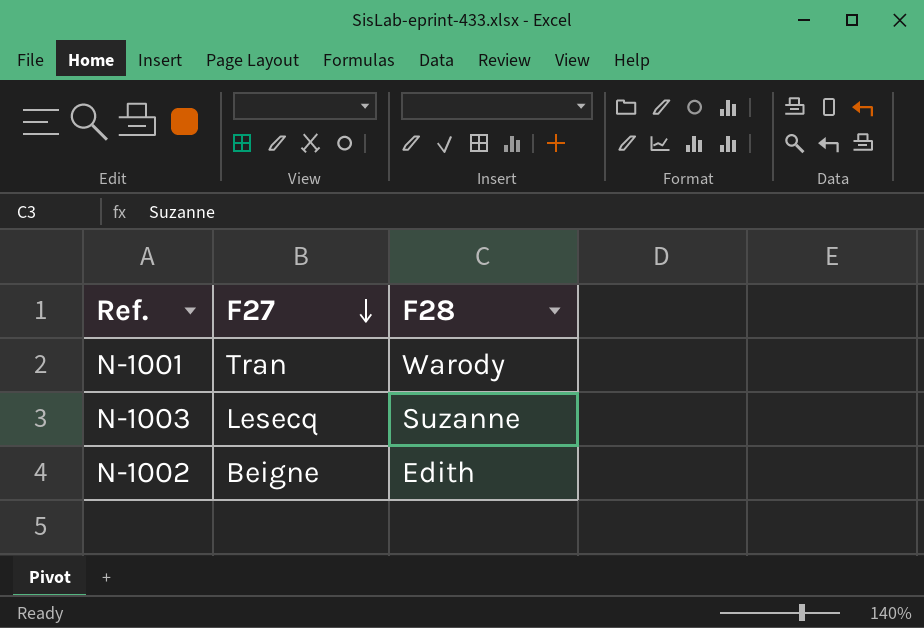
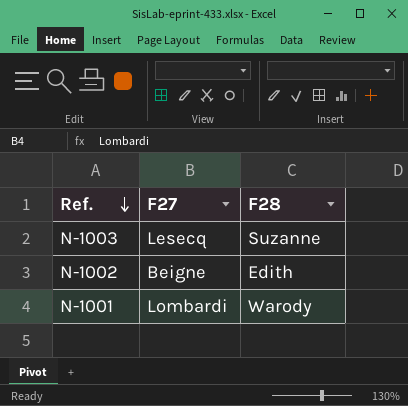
row order: F27 descending -> Ref. descending
N-1001 | F27: Tran -> Lombardi

